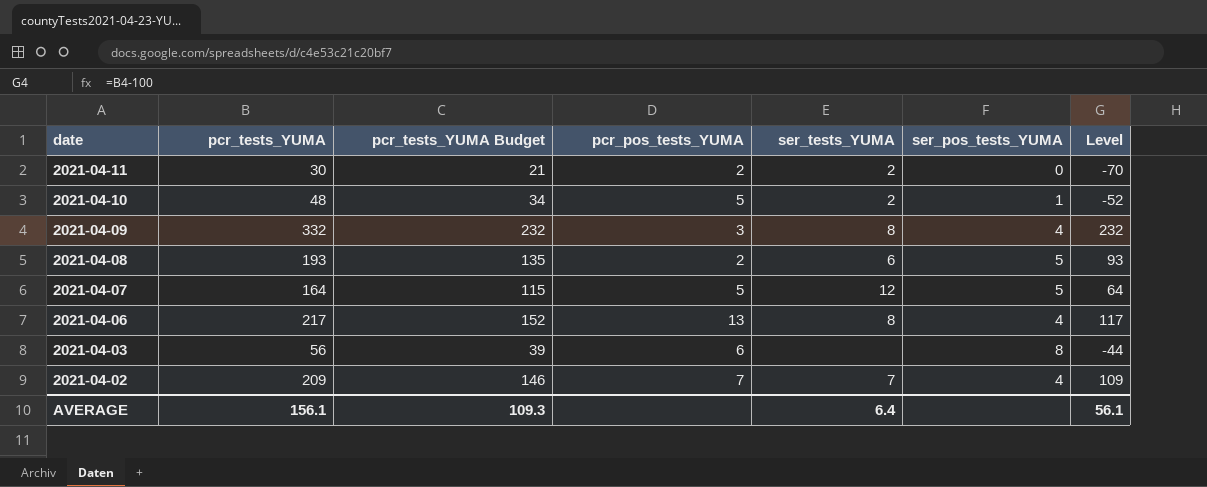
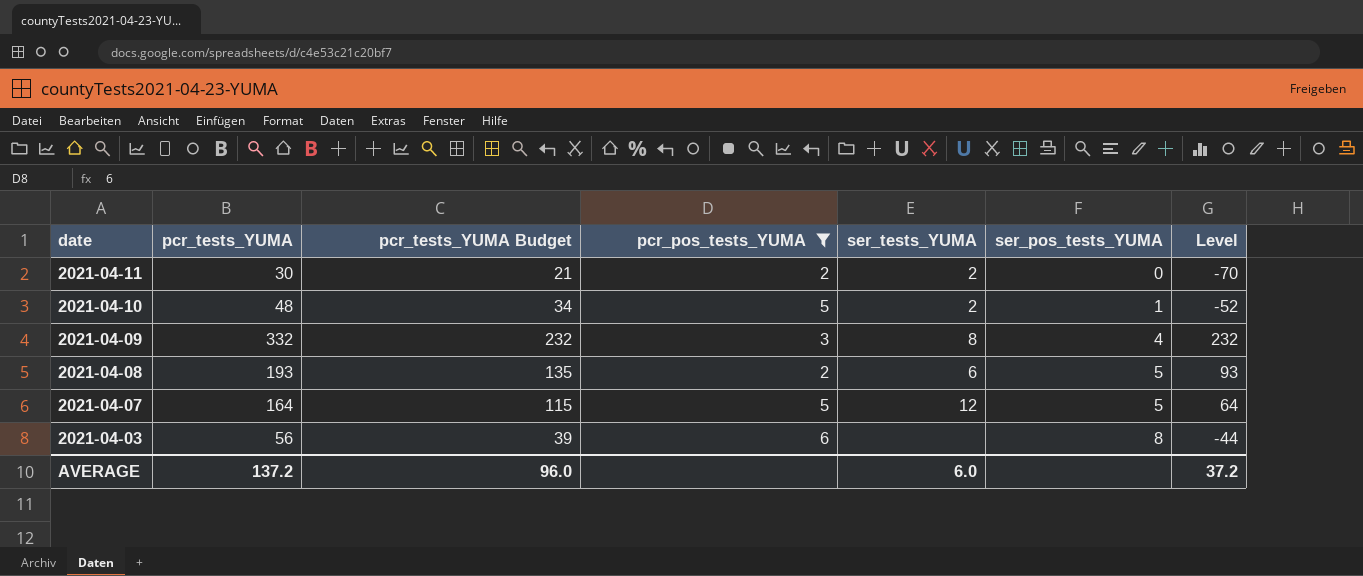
filter: none -> pcr_pos_tests_YUMA <= 6
AVERAGE | pcr_tests_YUMA: 156.1 -> 137.2
AVERAGE | pcr_tests_YUMA Budget: 109.3 -> 96.0
AVERAGE | ser_tests_YUMA: 6.4 -> 6.0
AVERAGE | Level: 56.1 -> 37.2

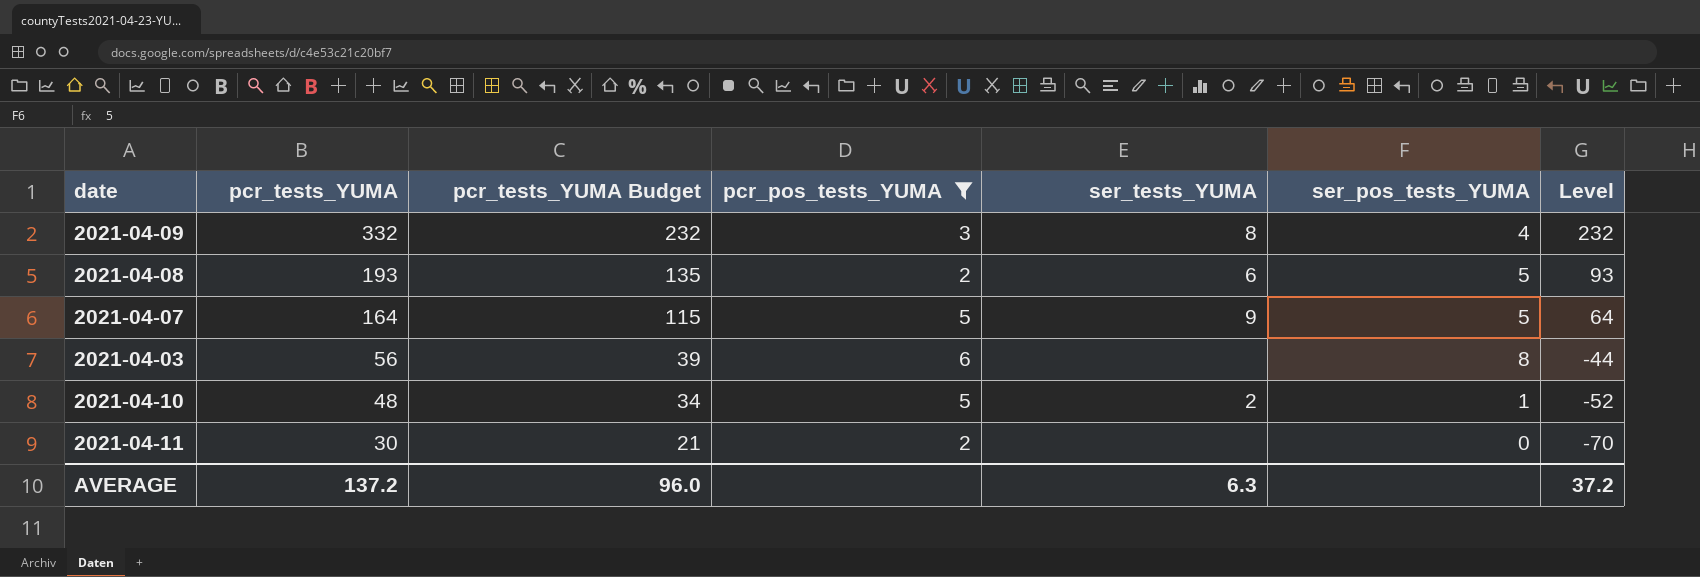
row order: date descending -> pcr_tests_YUMA descending
2021-04-07 | ser_tests_YUMA: 12 -> 9
2021-04-11 | ser_tests_YUMA: 2 -> none
AVERAGE | ser_tests_YUMA: 6.0 -> 6.3

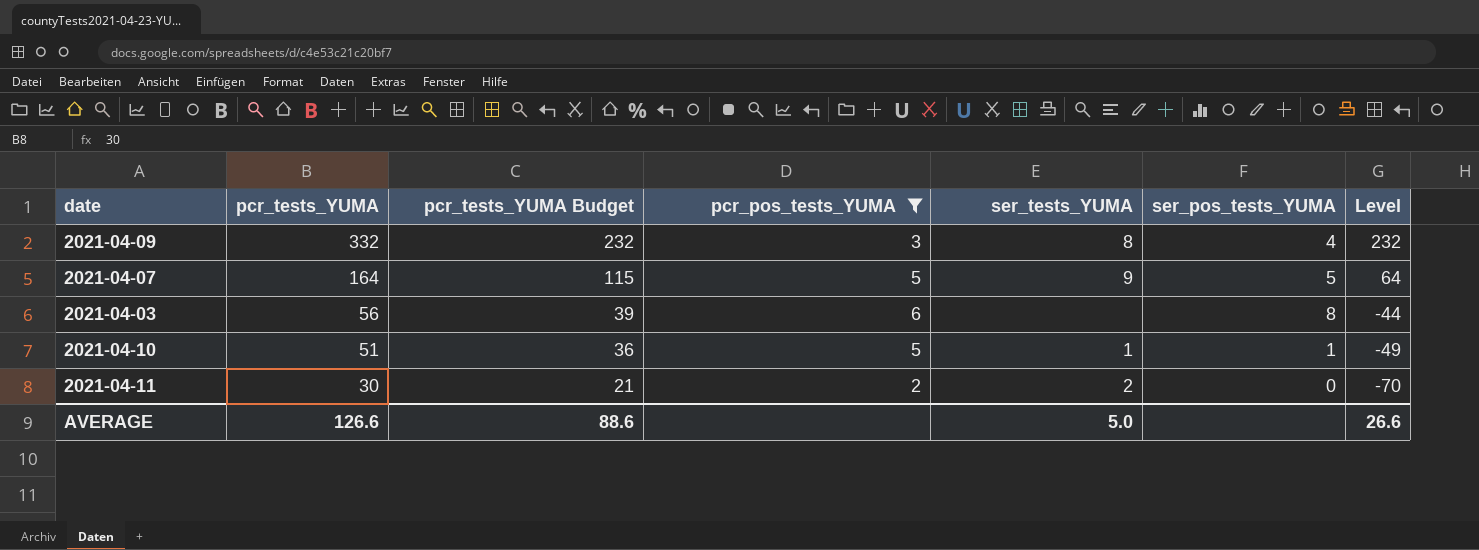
row 2021-04-08: 193 | 135 | 2 | 6 | 5 | 93 -> none
2021-04-10 | pcr_tests_YUMA: 48 -> 51
2021-04-10 | pcr_tests_YUMA Budget: 34 -> 36
2021-04-10 | ser_tests_YUMA: 2 -> 1
2021-04-10 | Level: -52 -> -49
2021-04-11 | ser_tests_YUMA: none -> 2
AVERAGE | pcr_tests_YUMA: 137.2 -> 126.6
AVERAGE | pcr_tests_YUMA Budget: 96.0 -> 88.6
AVERAGE | ser_tests_YUMA: 6.3 -> 5.0
AVERAGE | Level: 37.2 -> 26.6

